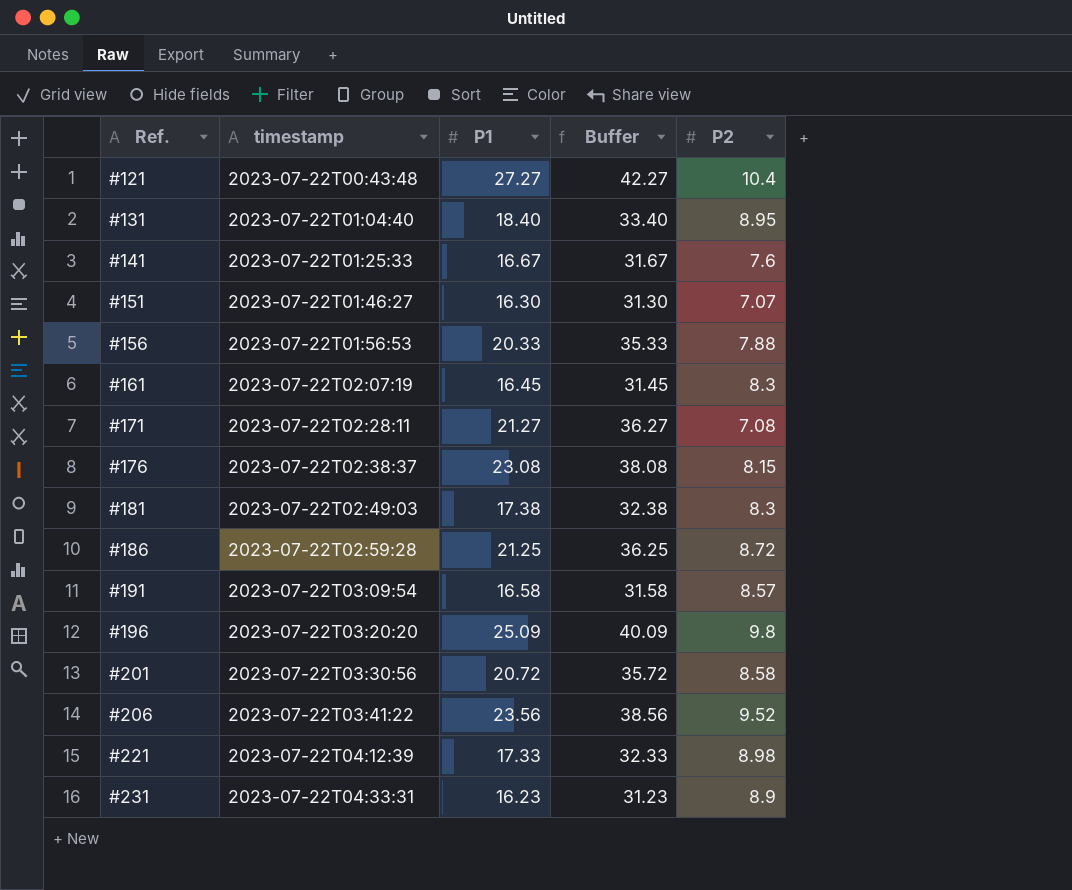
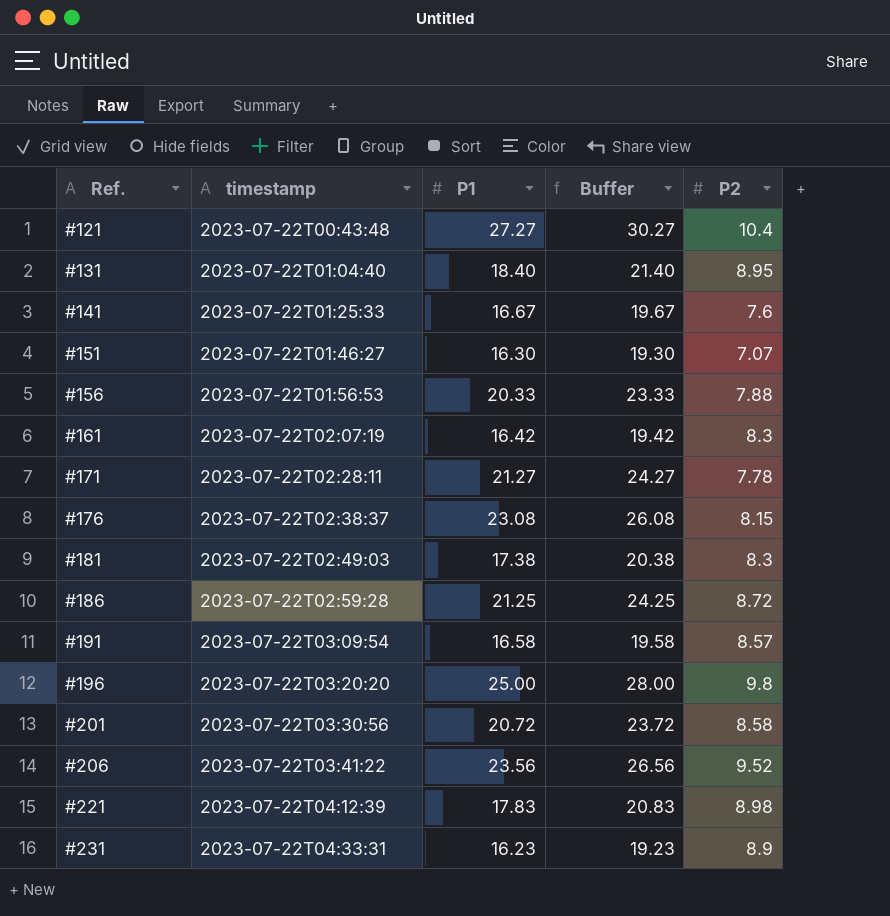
column Buffer | formula: [P1] + 15 -> [P1] + 3
#161 | P1: 16.45 -> 16.42
#171 | P2: 7.08 -> 7.78
#196 | P1: 25.09 -> 25.00
#221 | P1: 17.33 -> 17.83

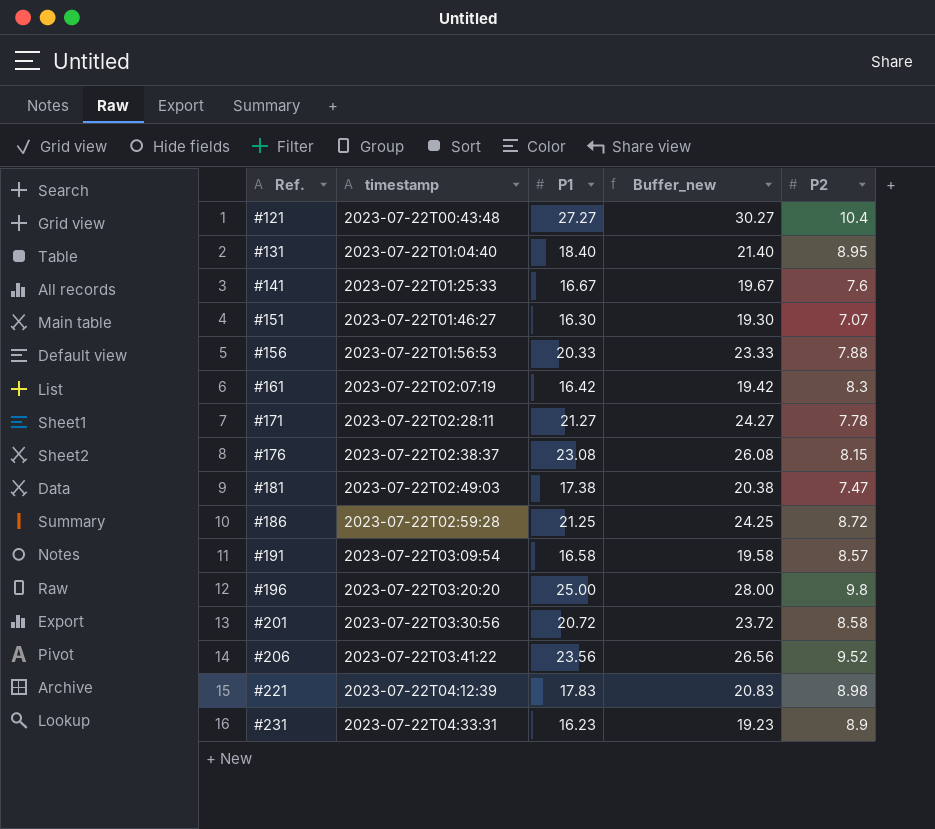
column name: Buffer -> Buffer_new
#181 | P2: 8.3 -> 7.47

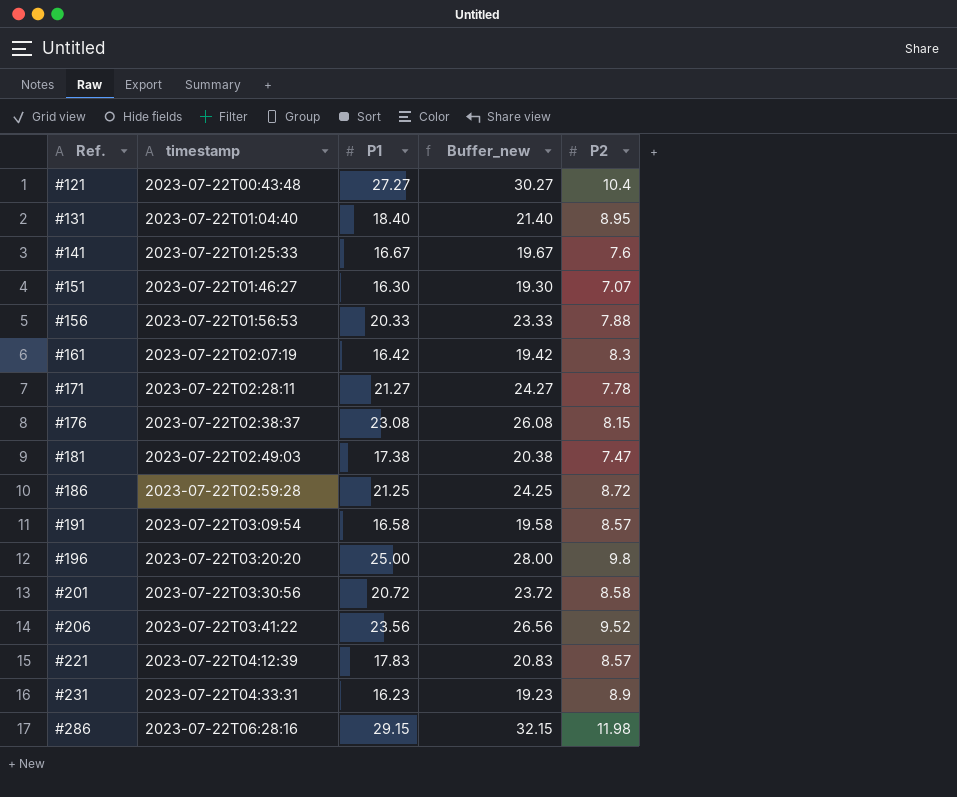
#221 | P2: 8.98 -> 8.57
row #286: none -> 2023-07-22T06:28:16 | 29.15 | 32.15 | 11.98

